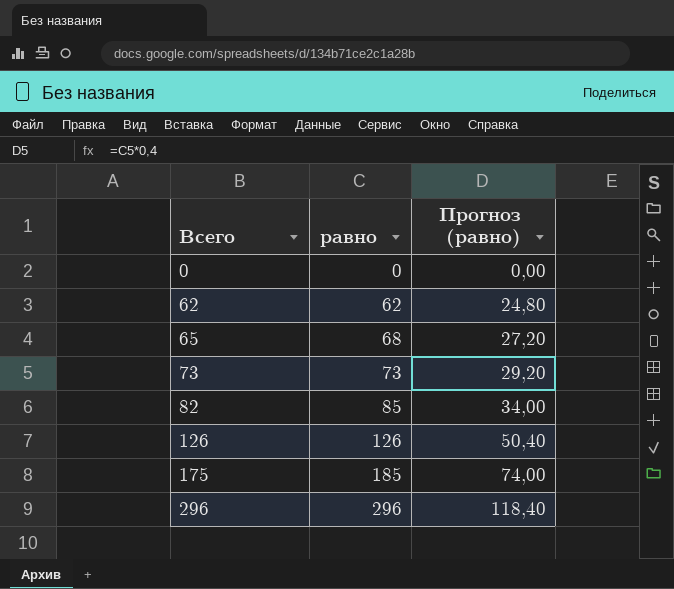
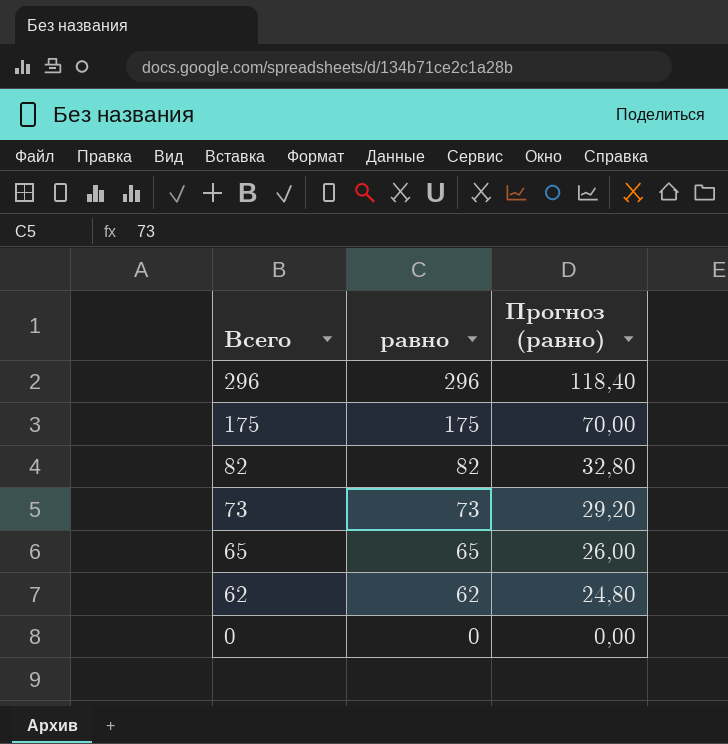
row order: Всего ascending -> Всего descending
row 126: 126 | 50,40 -> none
175 | равно: 185 -> 175
175 | Прогноз (равно): 74,00 -> 70,00
82 | равно: 85 -> 82
82 | Прогноз (равно): 34,00 -> 32,80
65 | равно: 68 -> 65
65 | Прогноз (равно): 27,20 -> 26,00

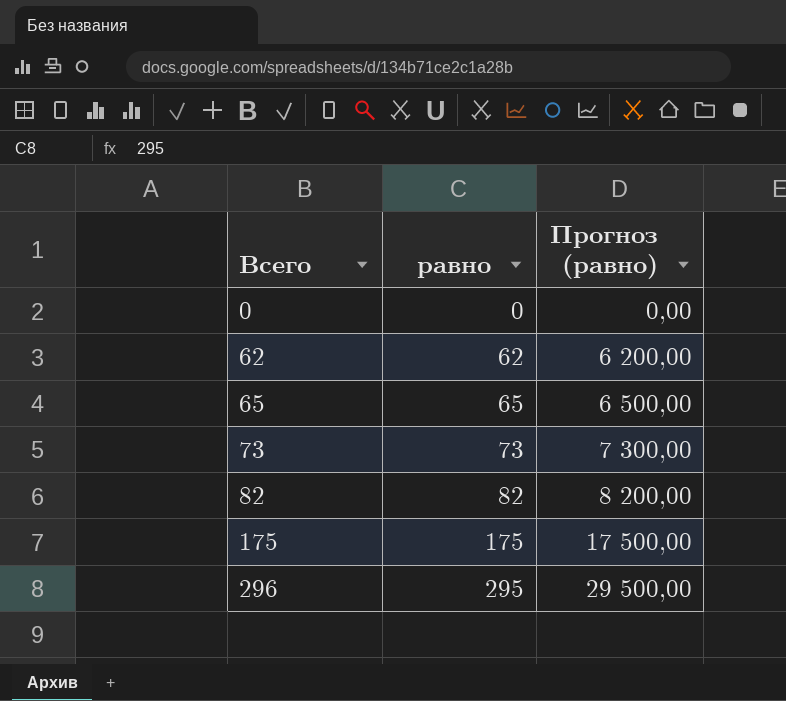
row order: Всего descending -> Всего ascending
column Прогноз (равно) | formula: [равно] * 0,4 -> [равно] * 100
296 | равно: 296 -> 295

